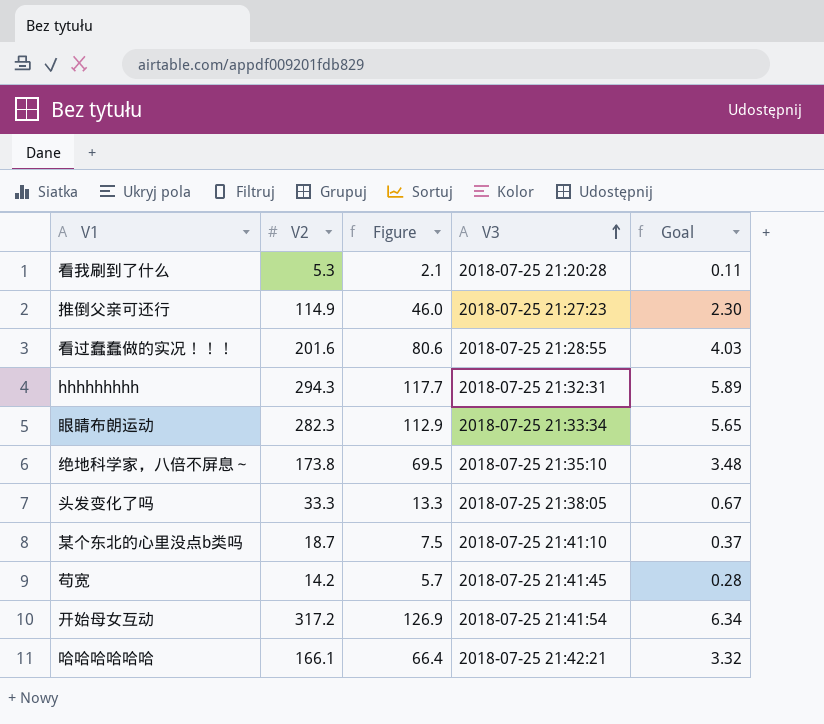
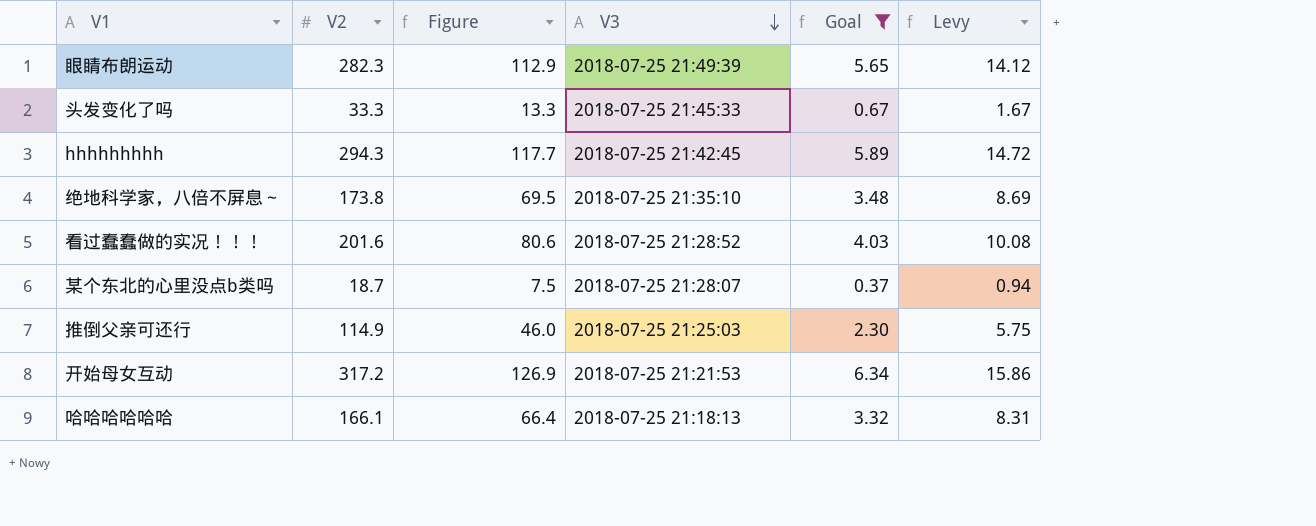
filter: none -> Goal >= 0.37
row order: V3 ascending -> V3 descending
column Levy | formula: none -> [V2] * 0.05
眼睛布朗运动 | V3: 2018-07-25 21:33:34 -> 2018-07-25 21:49:39
头发变化了吗 | V3: 2018-07-25 21:38:05 -> 2018-07-25 21:45:33
hhhhhhhhh | V3: 2018-07-25 21:32:31 -> 2018-07-25 21:42:45
看过蠢蠢做的实况！！！ | V3: 2018-07-25 21:28:55 -> 2018-07-25 21:28:52
某个东北的心里没点b类吗 | V3: 2018-07-25 21:41:10 -> 2018-07-25 21:28:07
推倒父亲可还行 | V3: 2018-07-25 21:27:23 -> 2018-07-25 21:25:03
开始母女互动 | V3: 2018-07-25 21:41:54 -> 2018-07-25 21:21:53
哈哈哈哈哈哈 | V3: 2018-07-25 21:42:21 -> 2018-07-25 21:18:13

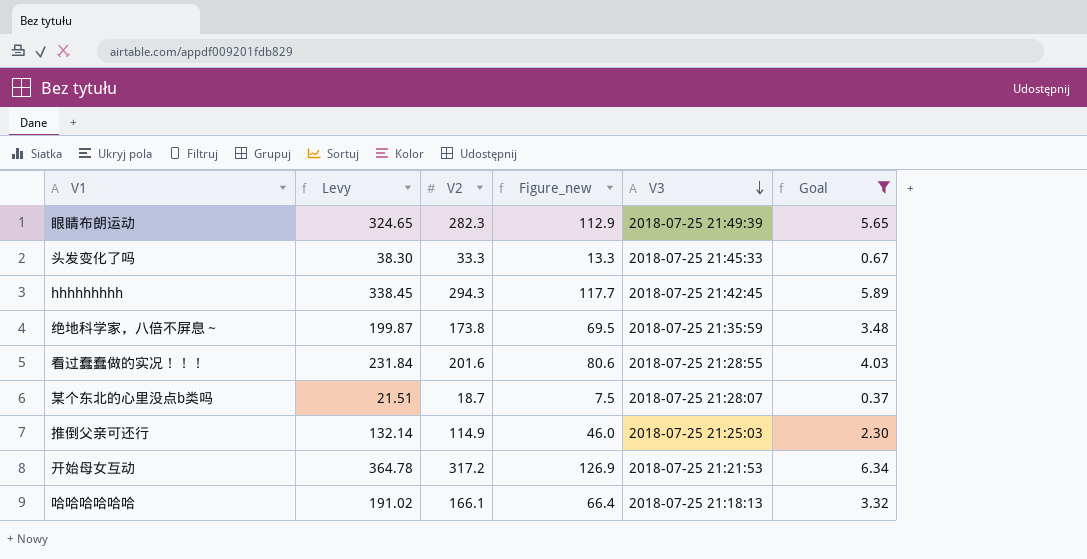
column Levy | formula: [V2] * 0.05 -> [V2] * 1.15
column Levy | position: 6 -> 2
column name: Figure -> Figure_new
绝地科学家，八倍不屏息～ | V3: 2018-07-25 21:35:10 -> 2018-07-25 21:35:59
看过蠢蠢做的实况！！！ | V3: 2018-07-25 21:28:52 -> 2018-07-25 21:28:55

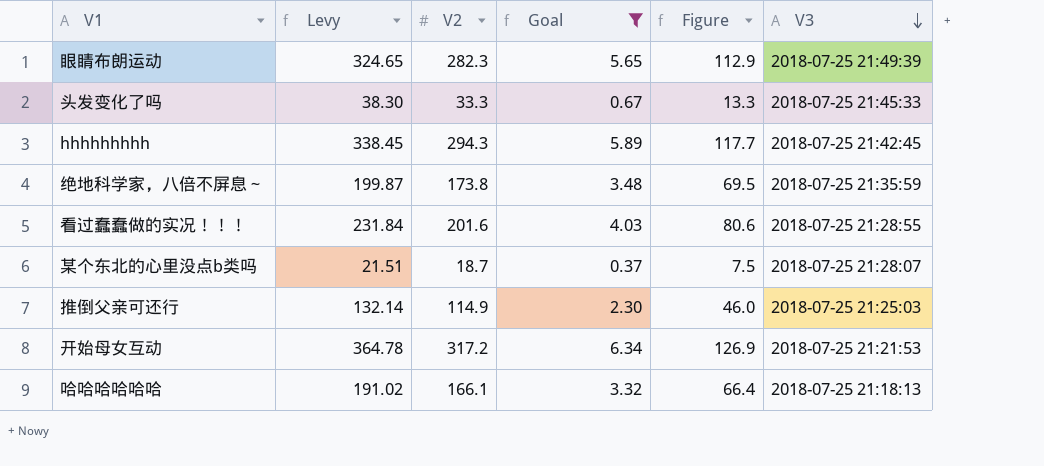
column Goal | position: 6 -> 4
column name: Figure_new -> Figure

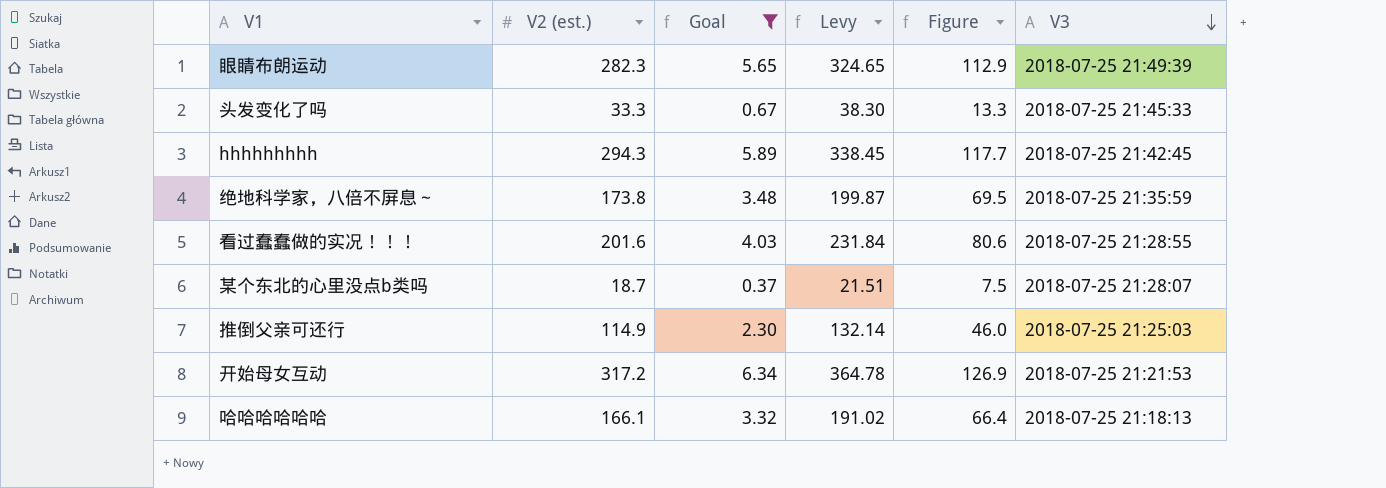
column name: V2 -> V2 (est.)
column Levy | position: 2 -> 4

